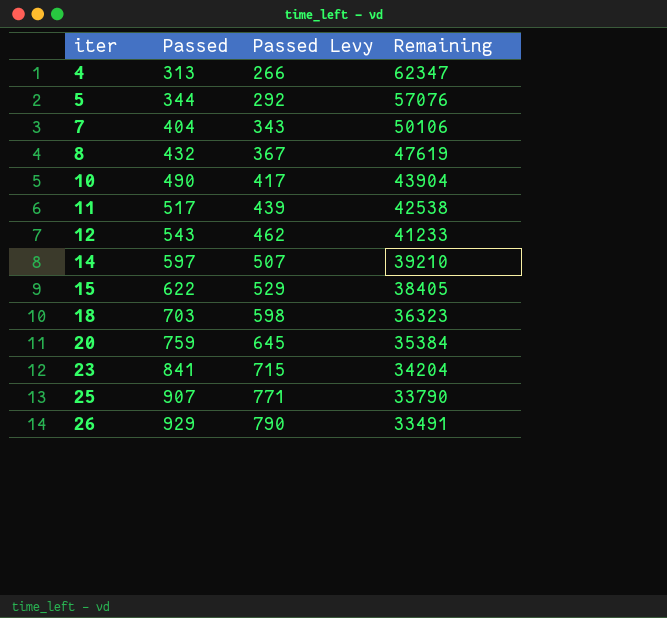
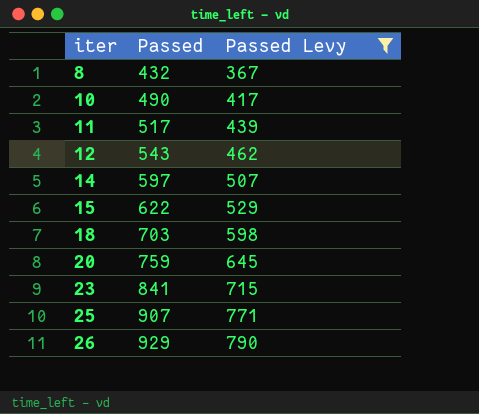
filter: none -> Passed Levy >= 367
column Remaining | position: 4 -> none

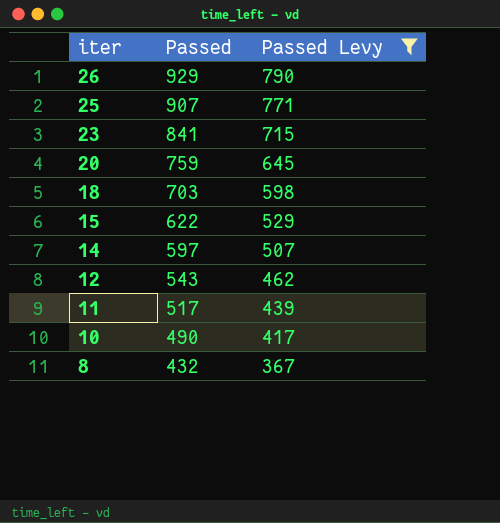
row order: iter ascending -> iter descending

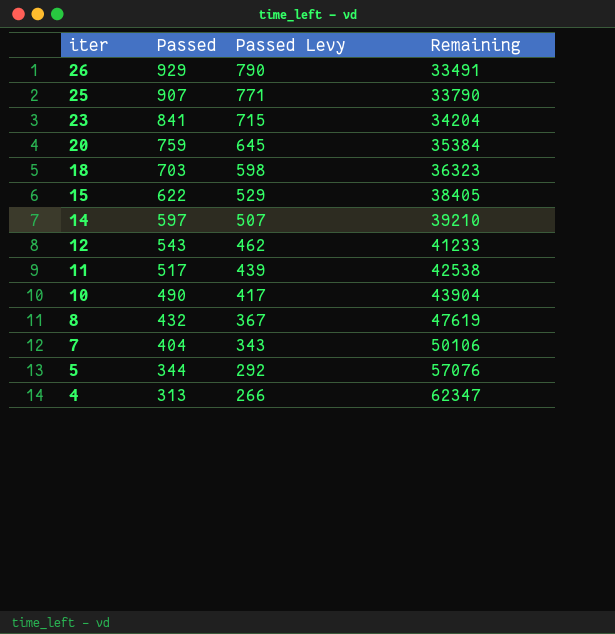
filter: Passed Levy >= 367 -> none
column Remaining | position: none -> 4

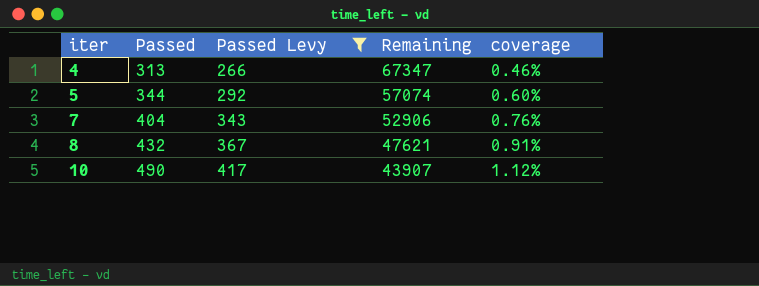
filter: none -> Passed Levy <= 417
row order: iter descending -> iter ascending
column coverage | formula: none -> [Passed] / [Remaining]
4 | Remaining: 62347 -> 67347
5 | Remaining: 57076 -> 57074
7 | Remaining: 50106 -> 52906
8 | Remaining: 47619 -> 47621
10 | Remaining: 43904 -> 43907

